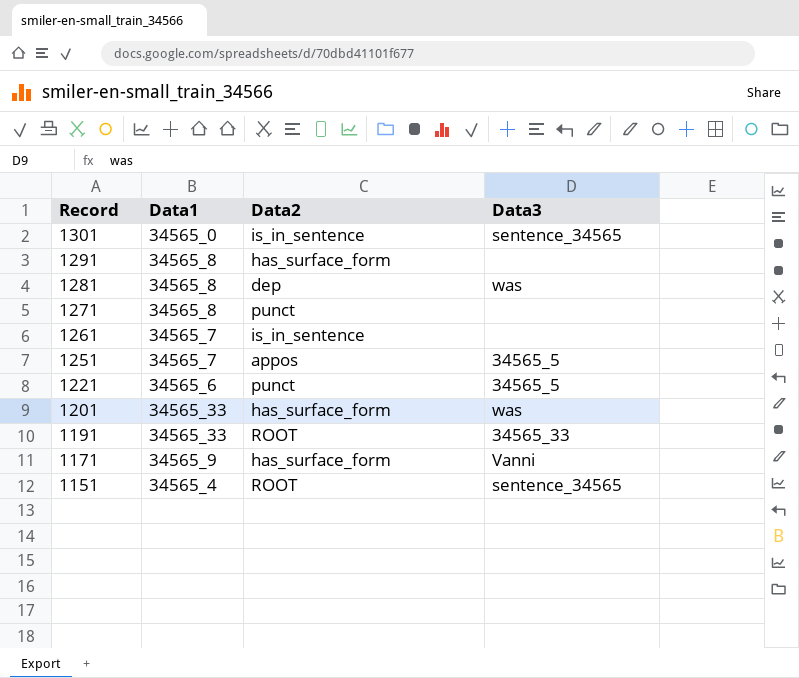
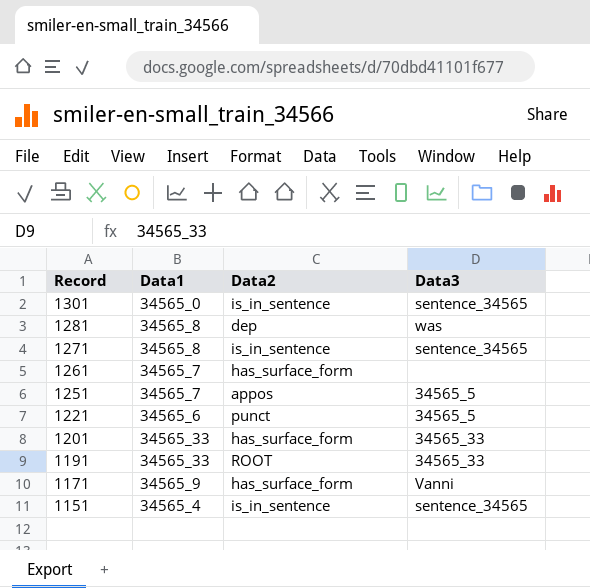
row 1291: 34565_8 | has_surface_form | none -> none
1271 | Data2: punct -> is_in_sentence
1271 | Data3: none -> sentence_34565
1261 | Data2: is_in_sentence -> has_surface_form
1201 | Data3: was -> 34565_33
1151 | Data2: ROOT -> is_in_sentence

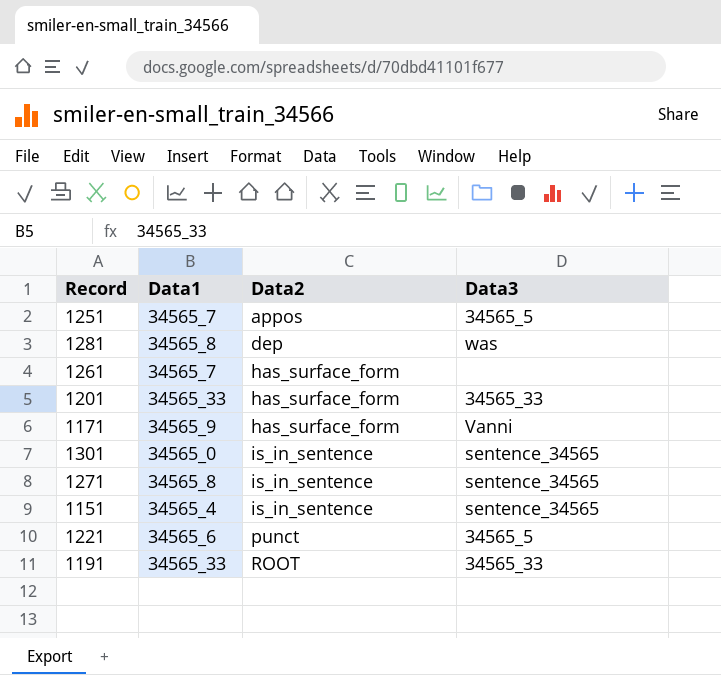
row order: Record descending -> Data2 ascending

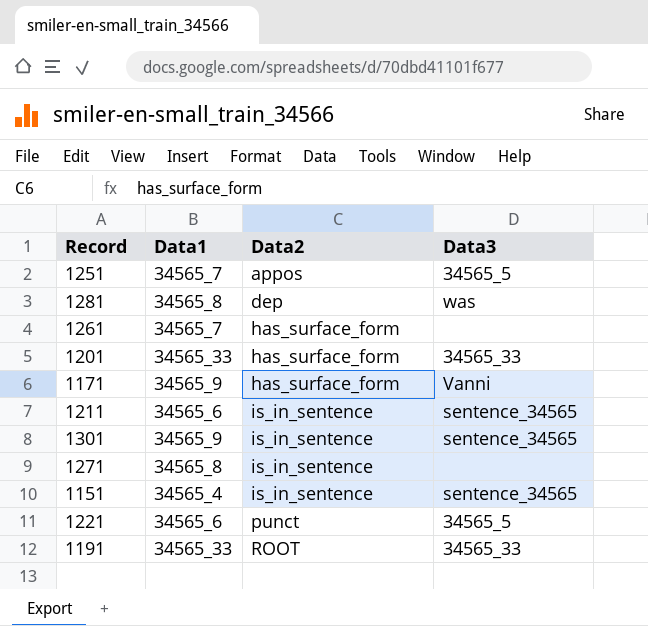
row 1211: none -> 34565_6 | is_in_sentence | sentence_34565
1301 | Data1: 34565_0 -> 34565_9
1271 | Data3: sentence_34565 -> none

